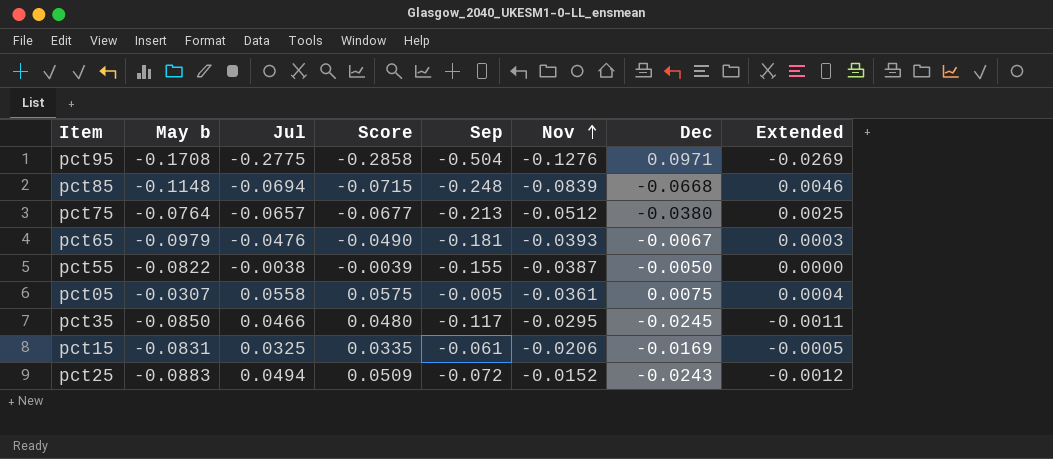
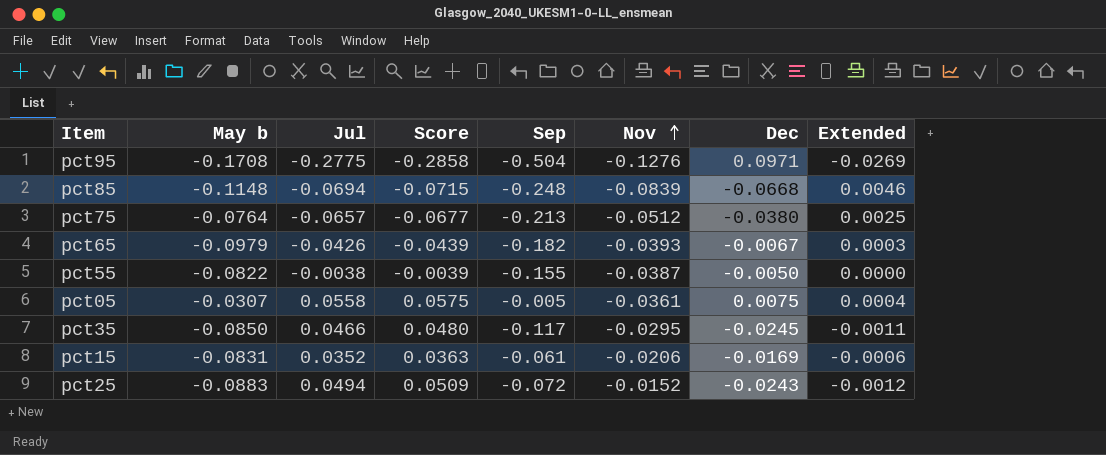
pct65 | Jul: -0.0476 -> -0.0426
pct65 | Score: -0.0490 -> -0.0439
pct65 | Sep: -0.181 -> -0.182
pct15 | Jul: 0.0325 -> 0.0352
pct15 | Score: 0.0335 -> 0.0363
pct15 | Extended: -0.0005 -> -0.0006

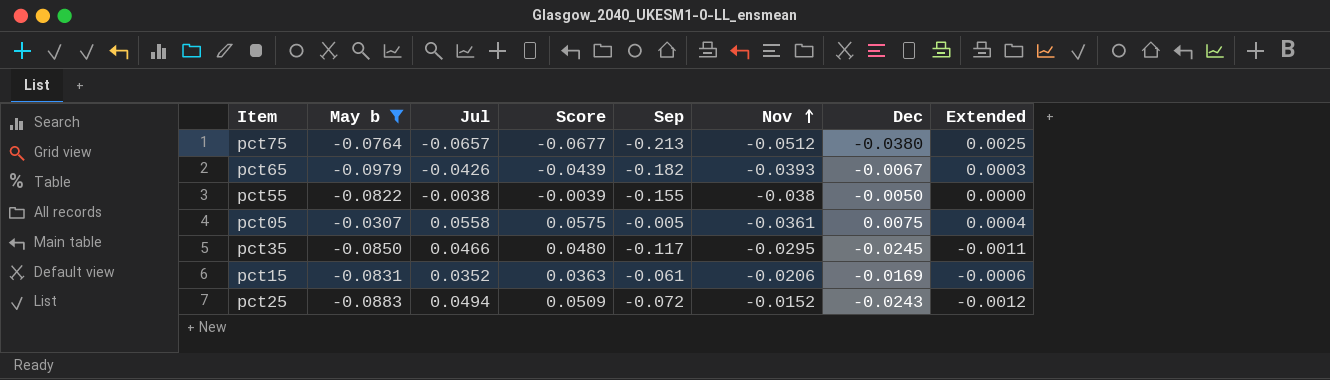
filter: none -> May b >= -0.0979
pct55 | Nov: -0.0387 -> -0.038

